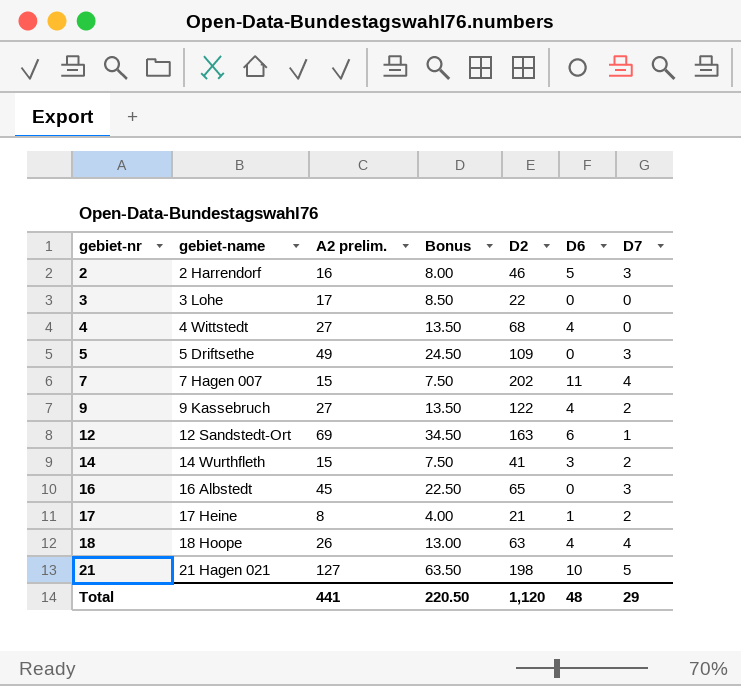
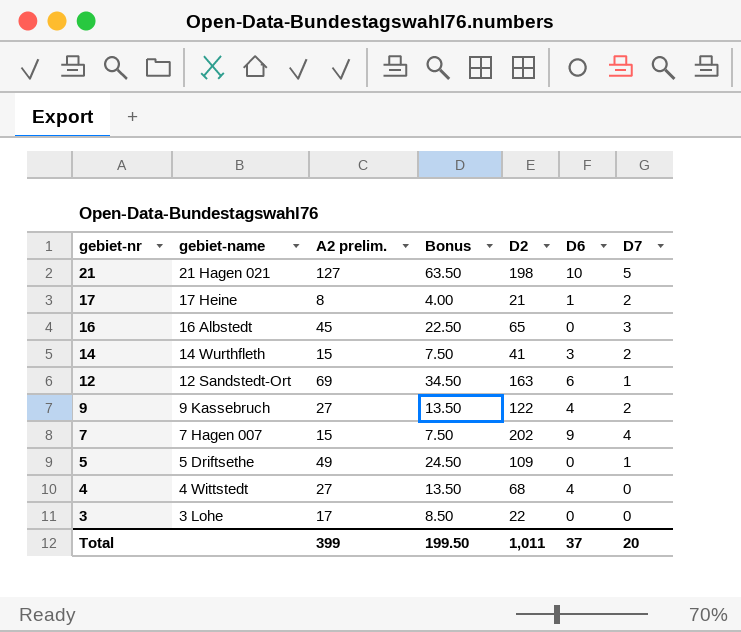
row order: gebiet-nr ascending -> gebiet-nr descending
row 2: 2 Harrendorf | 16 | 8.00 | 46 | 5 | 3 -> none
row 18: 18 Hoope | 26 | 13.00 | 63 | 4 | 4 -> none
7 | D6: 11 -> 9
5 | D7: 3 -> 1
Total | A2 prelim.: 441 -> 399
Total | Bonus: 220.50 -> 199.50
Total | D2: 1,120 -> 1,011
Total | D6: 48 -> 37
Total | D7: 29 -> 20

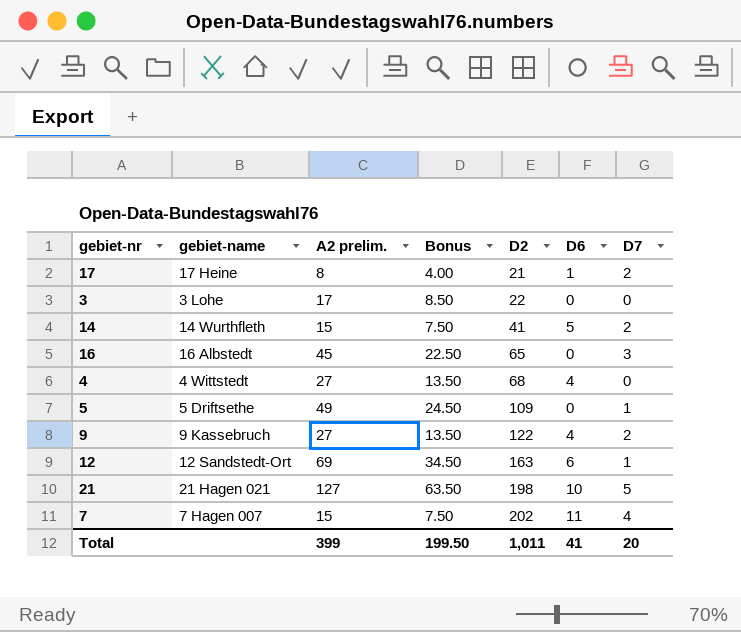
row order: gebiet-nr descending -> D2 ascending
14 | D6: 3 -> 5
7 | D6: 9 -> 11
Total | D6: 37 -> 41

